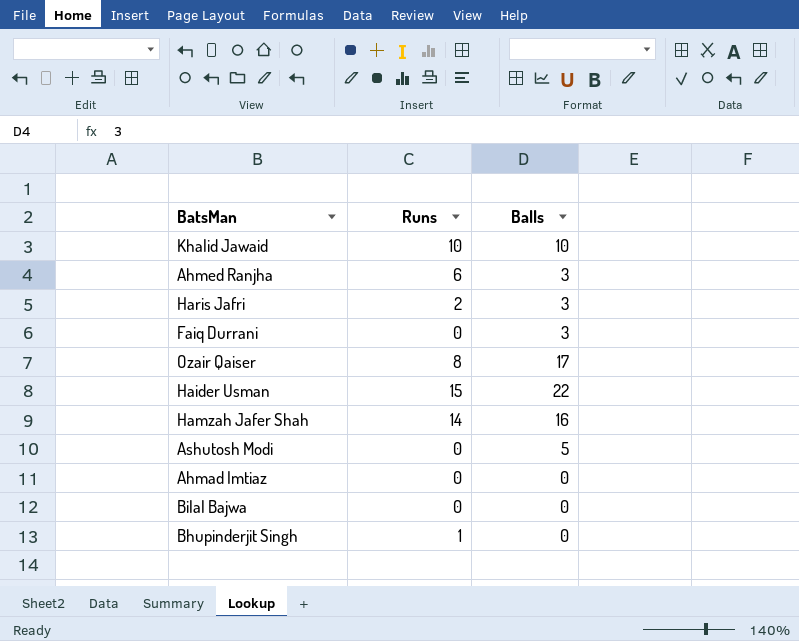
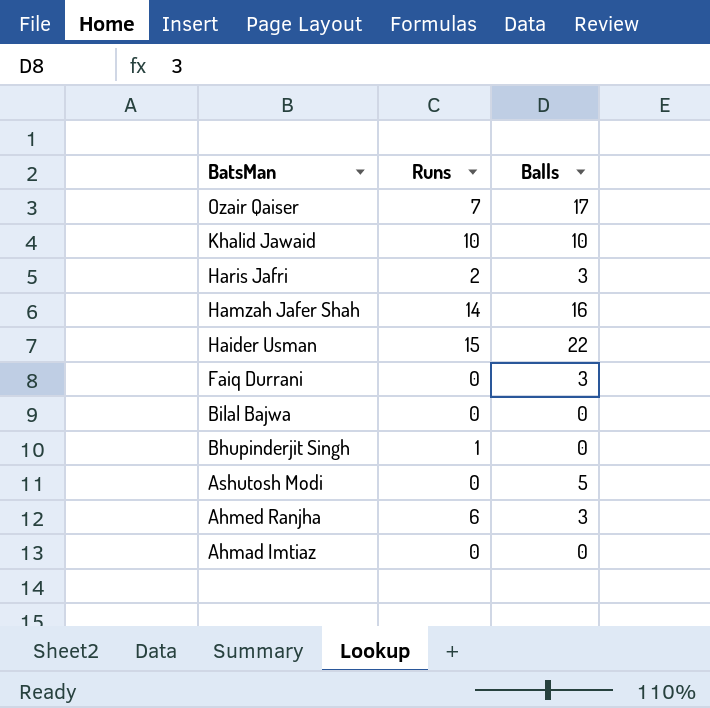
row order: none -> BatsMan descending
Ozair Qaiser | Runs: 8 -> 7

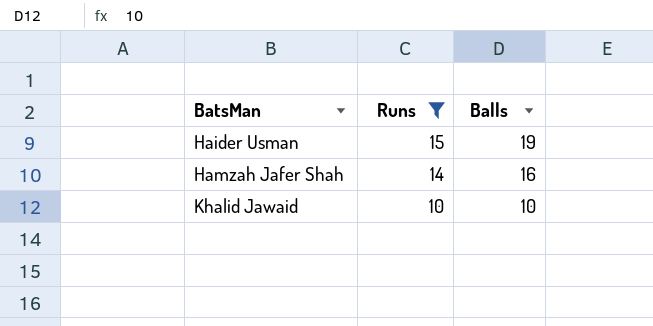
filter: none -> Runs >= 10
row order: BatsMan descending -> BatsMan ascending
Haider Usman | Balls: 22 -> 19

